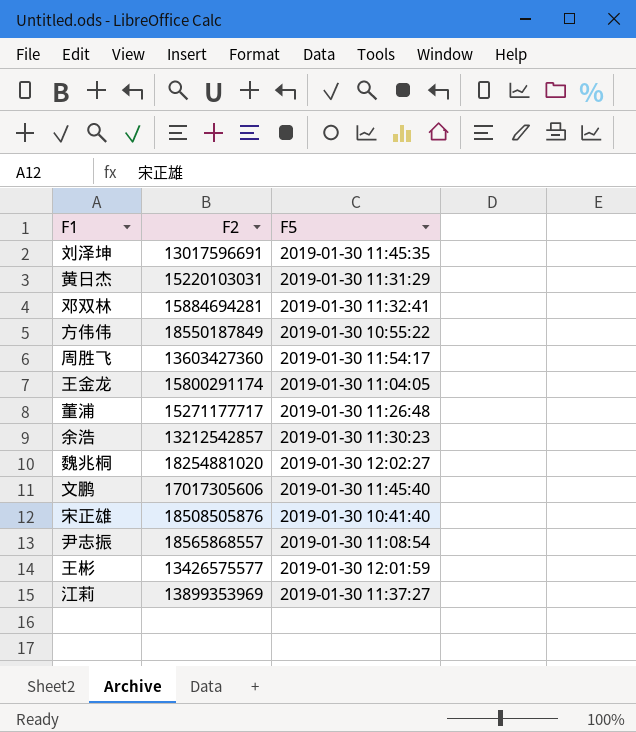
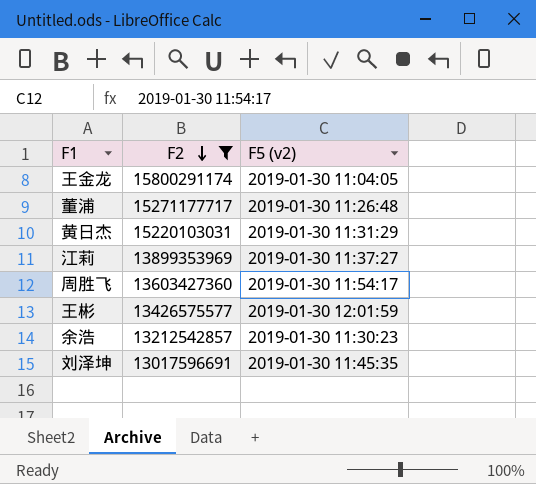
filter: none -> F2 <= 15800291174
row order: none -> F2 descending
column name: F5 -> F5 (v2)

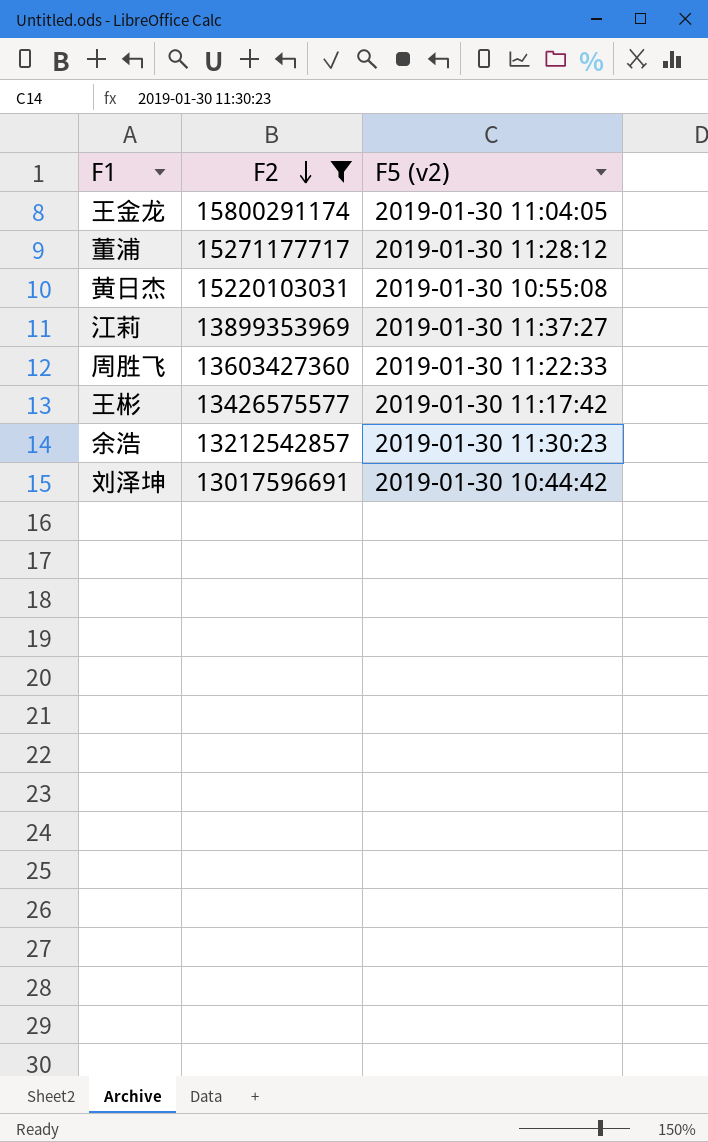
董浦 | F5 (v2): 2019-01-30 11:26:48 -> 2019-01-30 11:28:12
黄日杰 | F5 (v2): 2019-01-30 11:31:29 -> 2019-01-30 10:55:08
周胜飞 | F5 (v2): 2019-01-30 11:54:17 -> 2019-01-30 11:22:33
王彬 | F5 (v2): 2019-01-30 12:01:59 -> 2019-01-30 11:17:42
刘泽坤 | F5 (v2): 2019-01-30 11:45:35 -> 2019-01-30 10:44:42

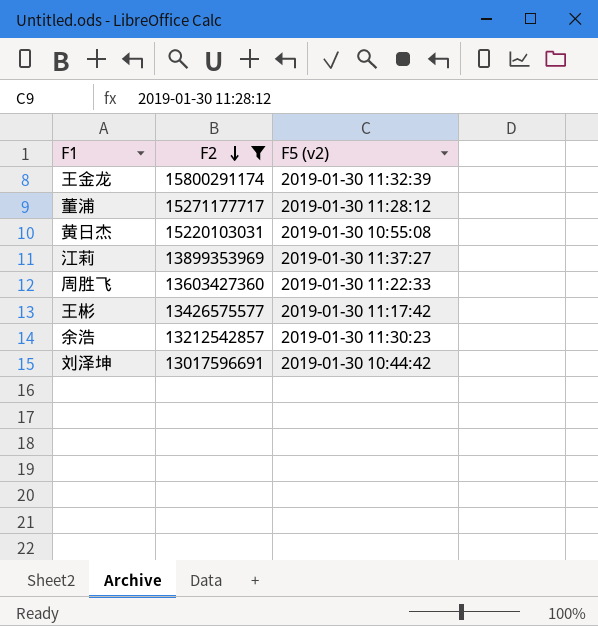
王金龙 | F5 (v2): 2019-01-30 11:04:05 -> 2019-01-30 11:32:39

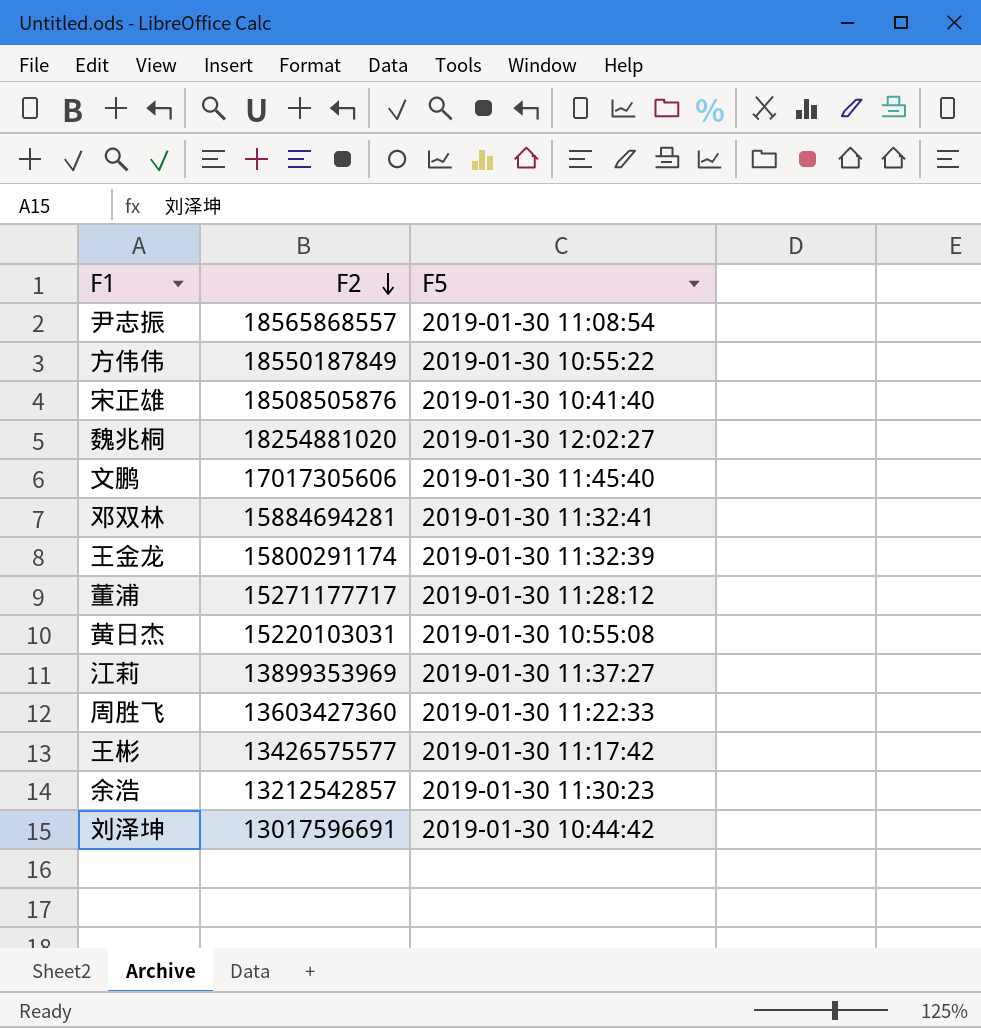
filter: F2 <= 15800291174 -> none
column name: F5 (v2) -> F5

